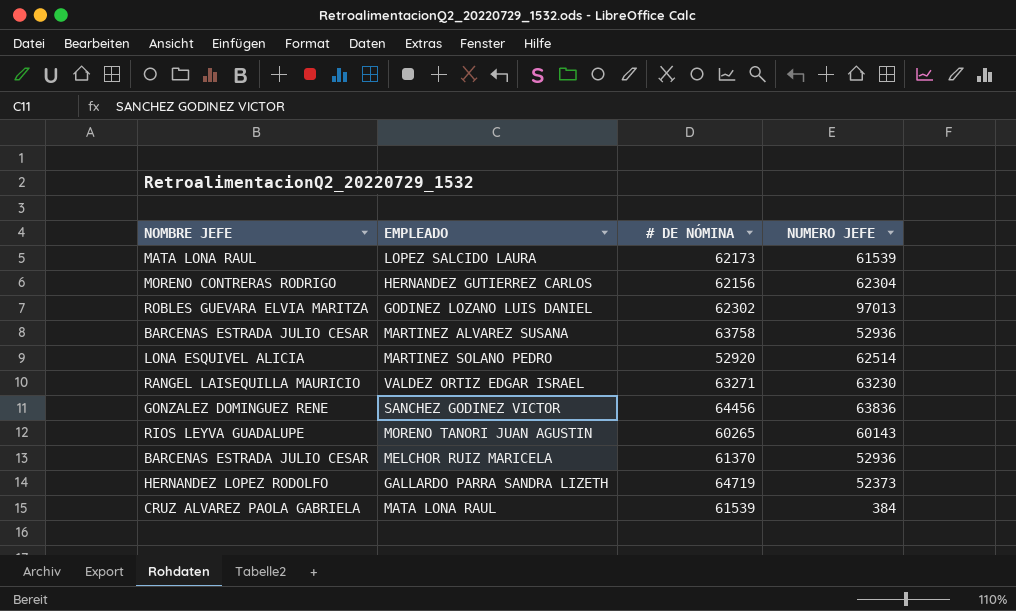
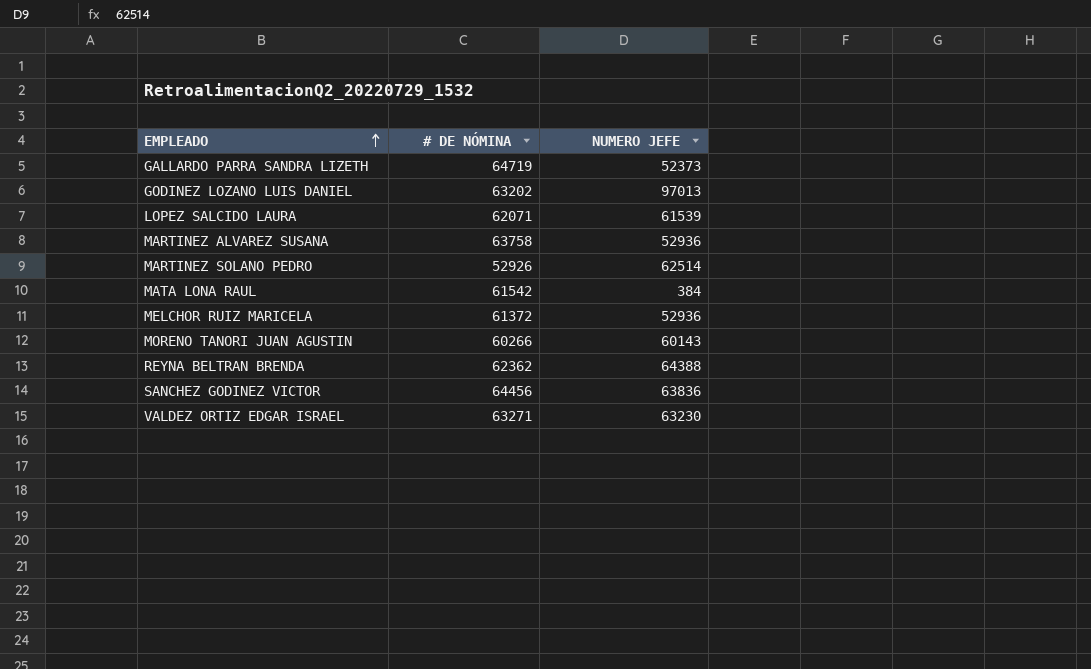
row order: none -> EMPLEADO ascending
column NOMBRE JEFE | position: 1 -> none
row HERNANDEZ GUTIERREZ CARLOS: MORENO CONTRERAS RODRIGO | 62156 | 62304 -> none
GODINEZ LOZANO LUIS DANIEL | # DE NÓMINA: 62302 -> 63202
LOPEZ SALCIDO LAURA | # DE NÓMINA: 62173 -> 62071
MARTINEZ SOLANO PEDRO | # DE NÓMINA: 52920 -> 52926
MATA LONA RAUL | # DE NÓMINA: 61539 -> 61542
MELCHOR RUIZ MARICELA | # DE NÓMINA: 61370 -> 61372
MORENO TANORI JUAN AGUSTIN | # DE NÓMINA: 60265 -> 60266
row REYNA BELTRAN BRENDA: none -> 62362 | 64388

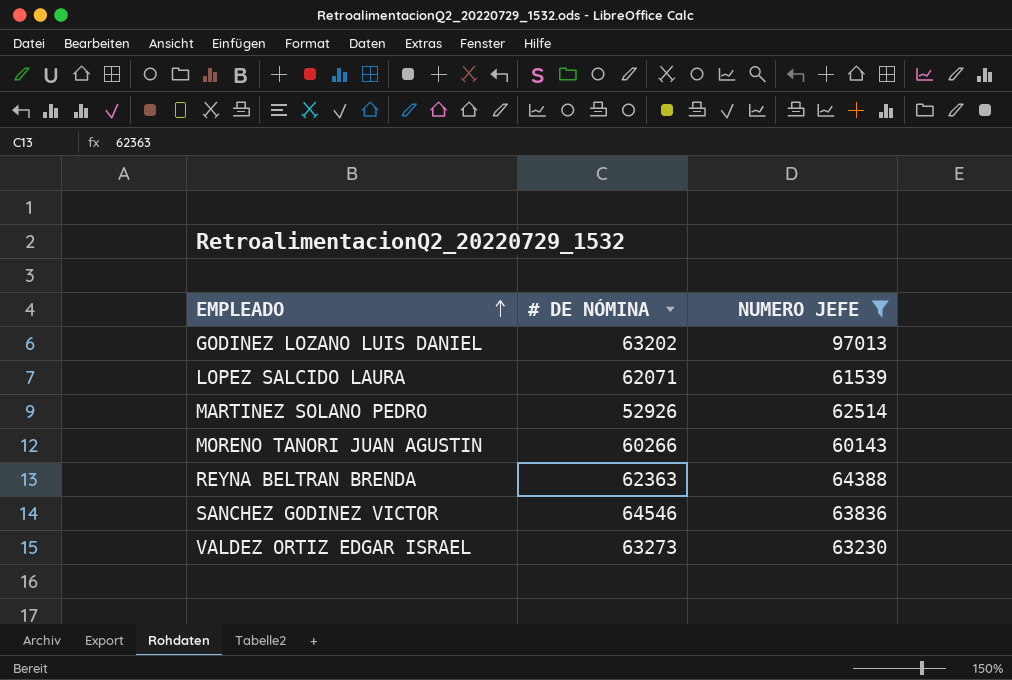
filter: none -> NUMERO JEFE >= 60143
REYNA BELTRAN BRENDA | # DE NÓMINA: 62362 -> 62363
SANCHEZ GODINEZ VICTOR | # DE NÓMINA: 64456 -> 64546
VALDEZ ORTIZ EDGAR ISRAEL | # DE NÓMINA: 63271 -> 63273

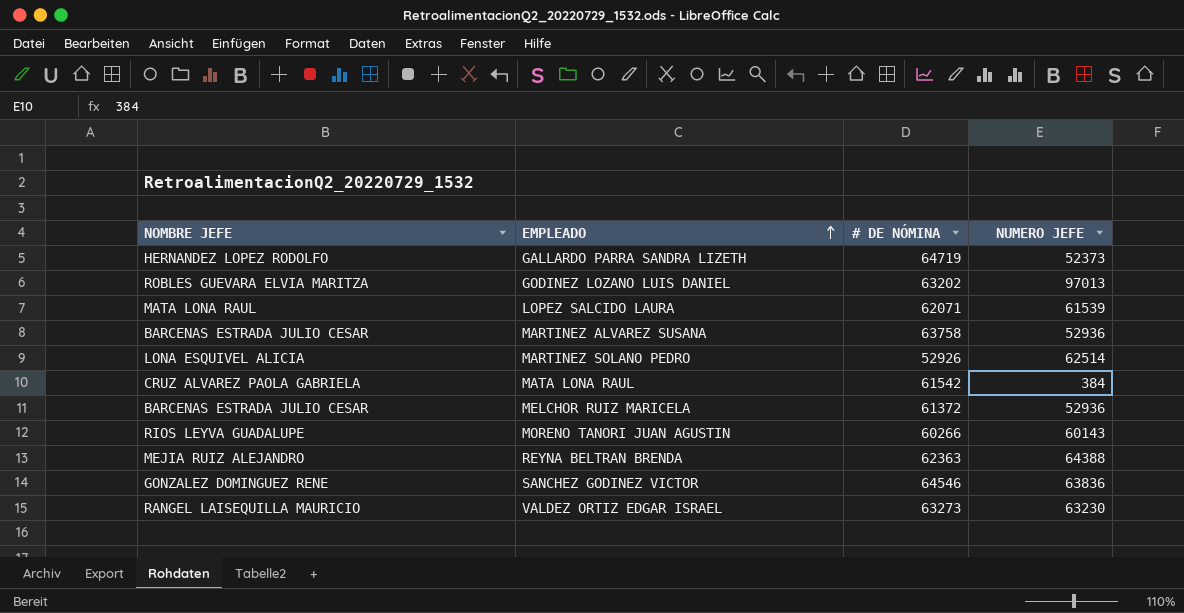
filter: NUMERO JEFE >= 60143 -> none
column NOMBRE JEFE | position: none -> 1

